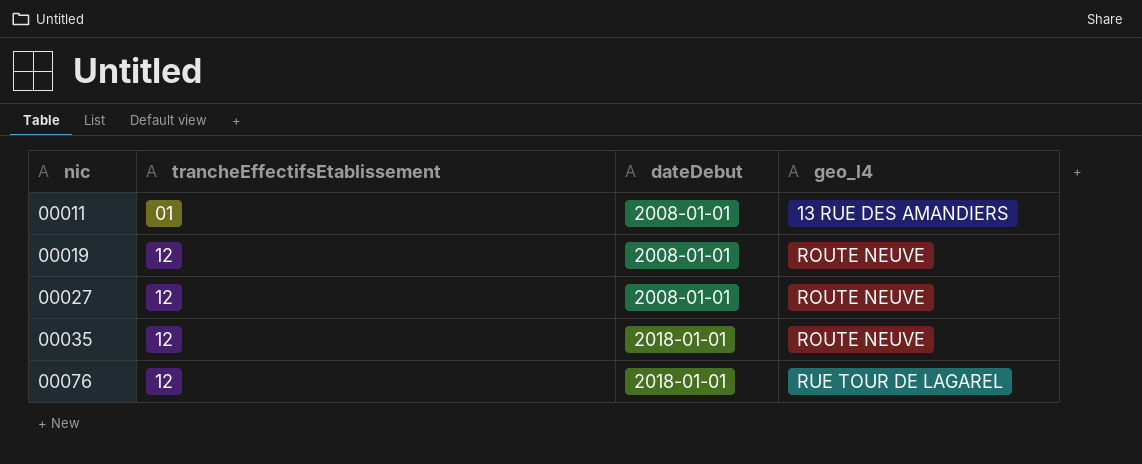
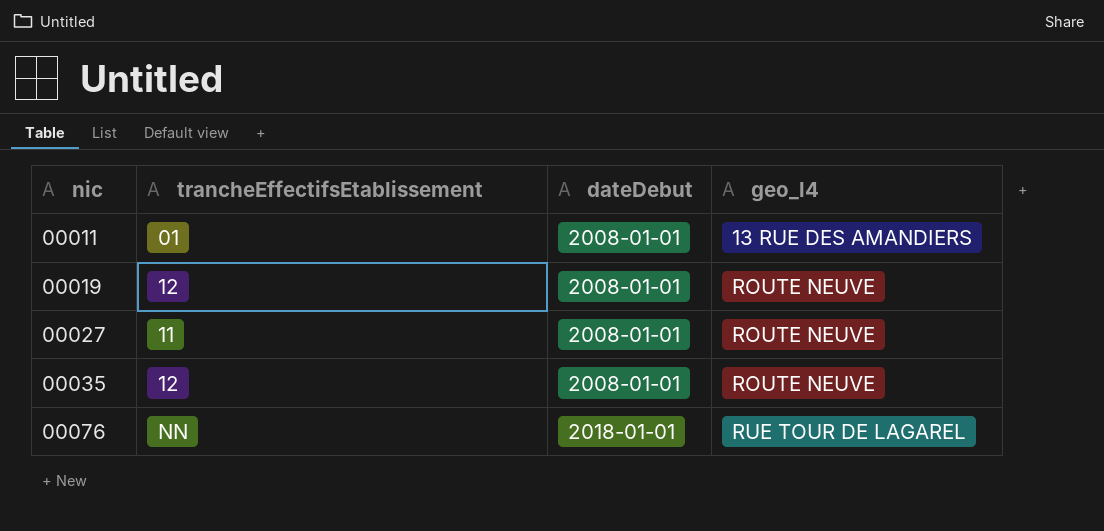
00027 | trancheEffectifsEtablissement: 12 -> 11
00035 | dateDebut: 2018-01-01 -> 2008-01-01
00076 | trancheEffectifsEtablissement: 12 -> NN

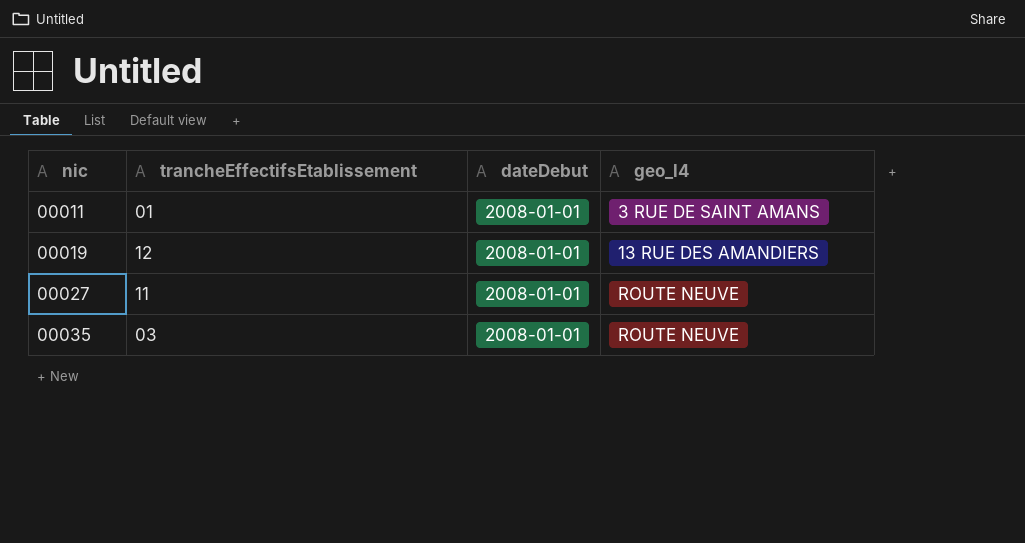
row 00076: NN | 2018-01-01 | RUE TOUR DE LAGAREL -> none
00011 | geo_l4: 13 RUE DES AMANDIERS -> 3 RUE DE SAINT AMANS
00019 | geo_l4: ROUTE NEUVE -> 13 RUE DES AMANDIERS
00035 | trancheEffectifsEtablissement: 12 -> 03

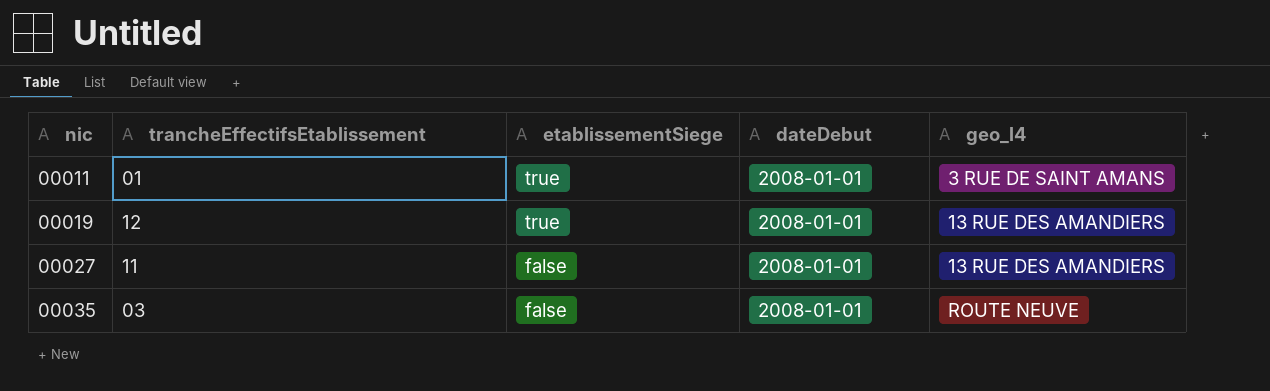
column etablissementSiege | position: none -> 3
00027 | geo_l4: ROUTE NEUVE -> 13 RUE DES AMANDIERS

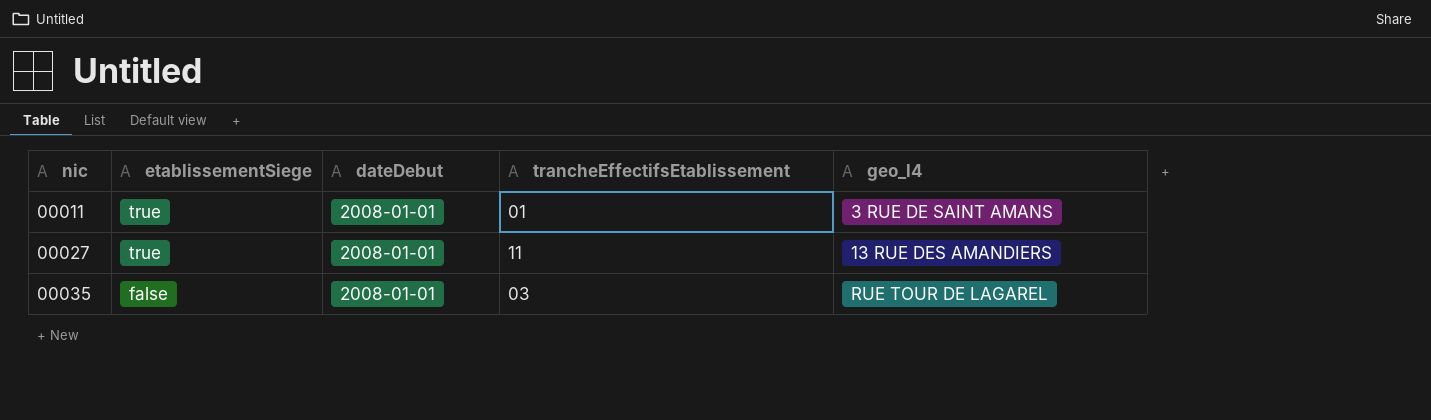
column trancheEffectifsEtablissement | position: 2 -> 4
row 00019: 12 | true | 2008-01-01 | 13 RUE DES AMANDIERS -> none
00027 | etablissementSiege: false -> true
00035 | geo_l4: ROUTE NEUVE -> RUE TOUR DE LAGAREL

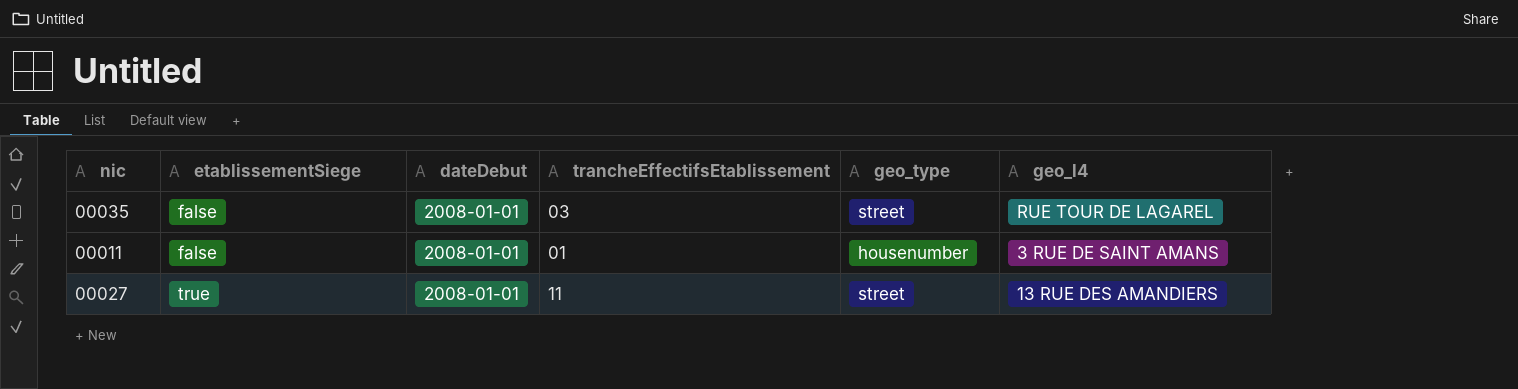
row order: nic ascending -> etablissementSiege ascending
column geo_type | position: none -> 5
00011 | etablissementSiege: true -> false

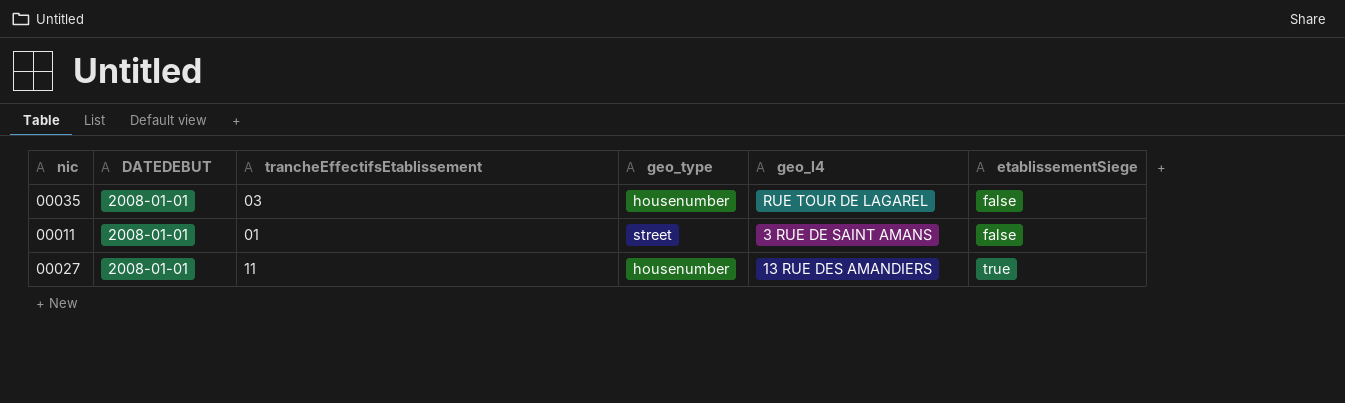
column name: dateDebut -> DATEDEBUT
column etablissementSiege | position: 2 -> 6
00035 | geo_type: street -> housenumber
00011 | geo_type: housenumber -> street
00027 | geo_type: street -> housenumber

